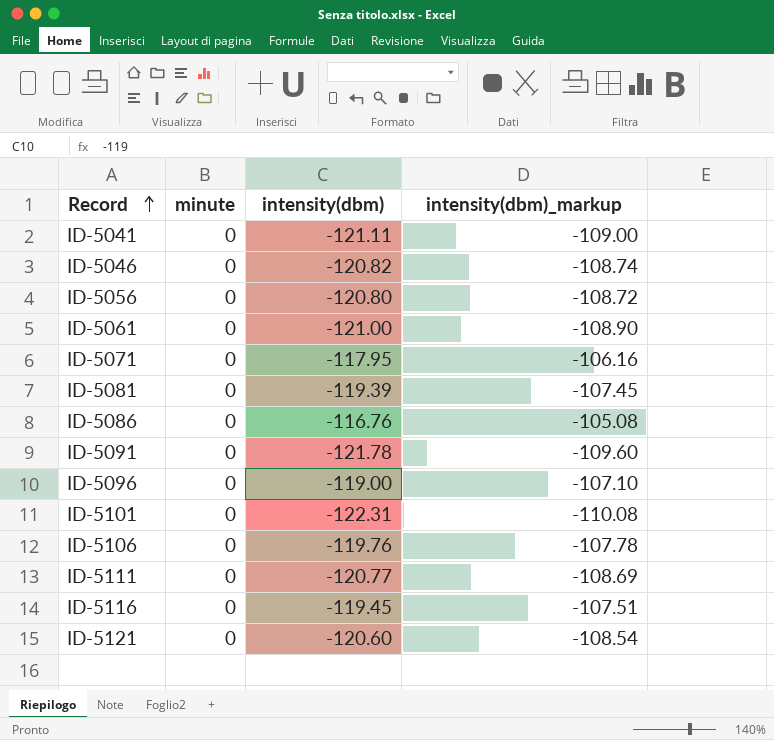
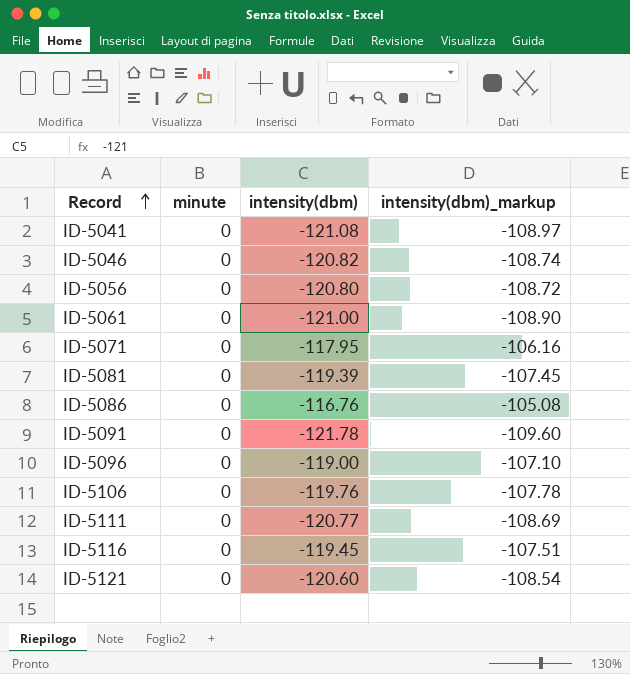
row ID-5101: 0 | -122.31 | -110.08 -> none
ID-5041 | intensity(dbm): -121.11 -> -121.08
ID-5041 | intensity(dbm)_markup: -109.00 -> -108.97

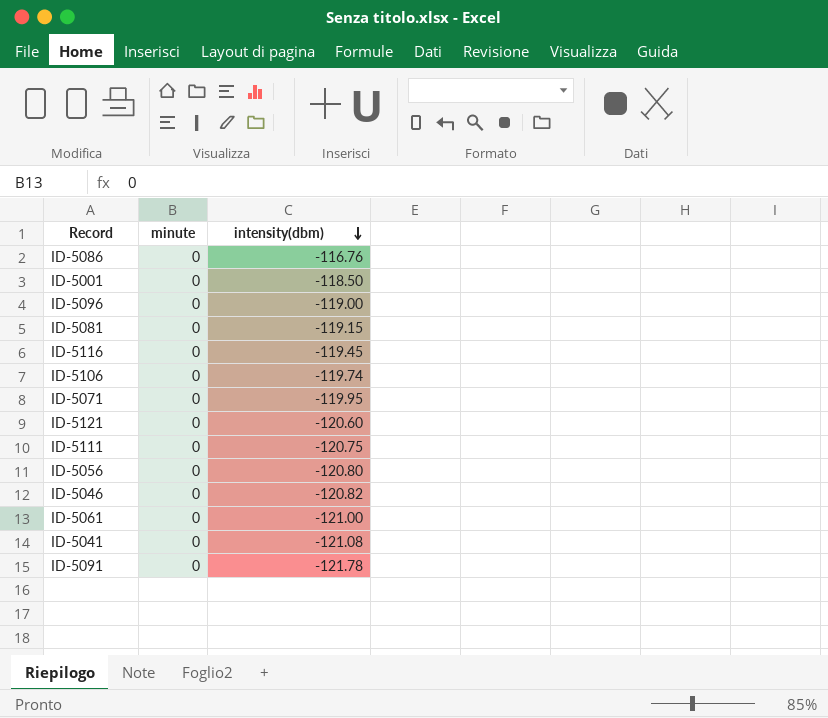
row order: Record ascending -> intensity(dbm) descending
column intensity(dbm)_markup | formula: [intensity(dbm)] * 0.9 -> none
row ID-5001: none -> 0 | -118.50
ID-5081 | intensity(dbm): -119.39 -> -119.15
ID-5106 | intensity(dbm): -119.76 -> -119.74
ID-5071 | intensity(dbm): -117.95 -> -119.95
ID-5111 | intensity(dbm): -120.77 -> -120.75

